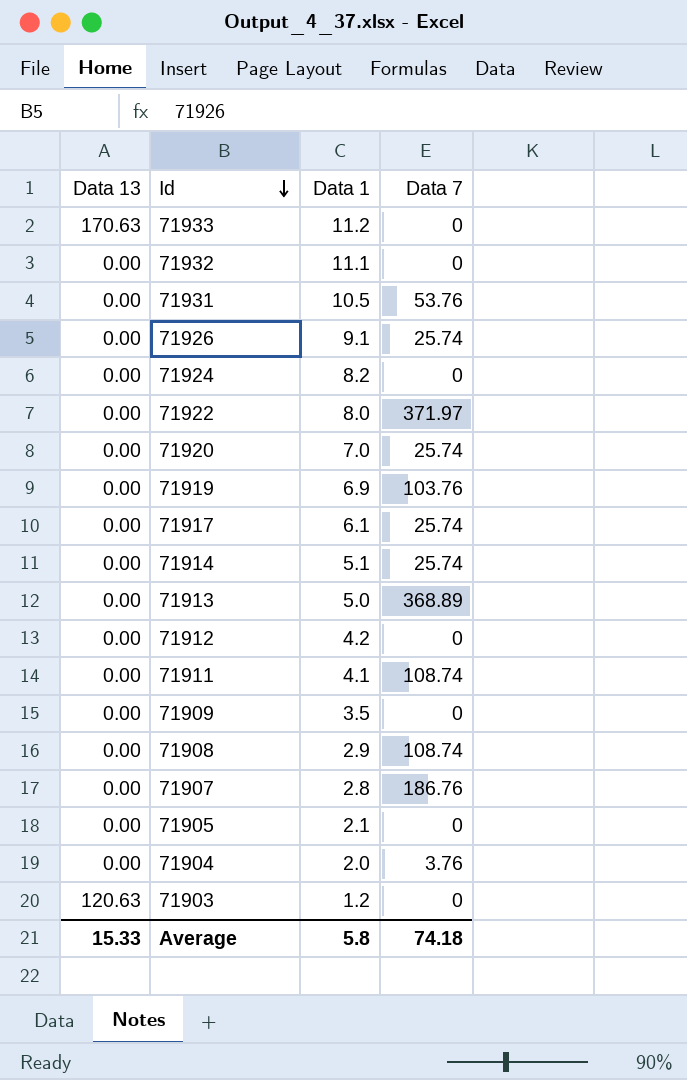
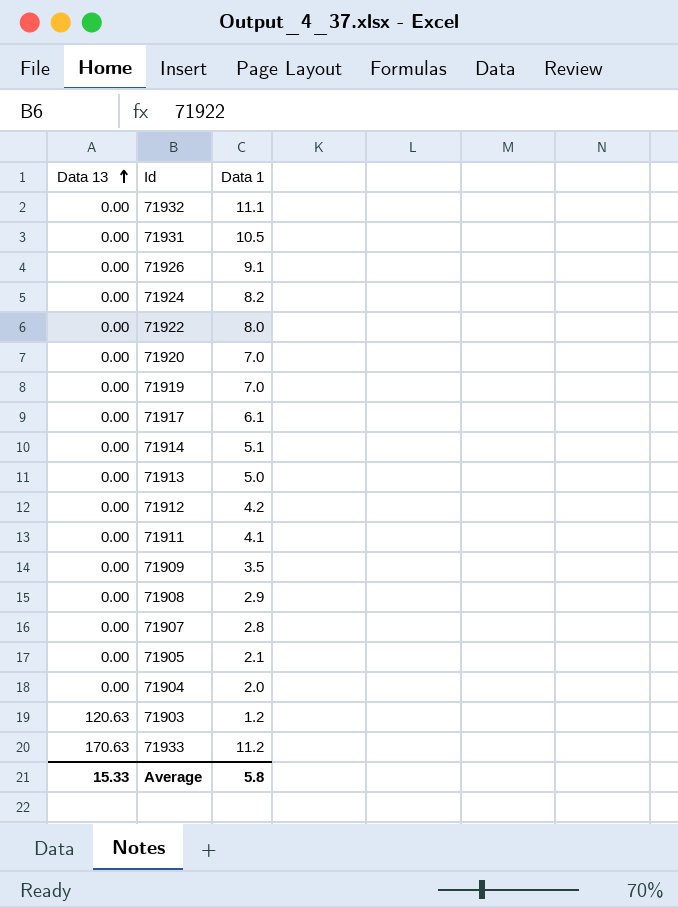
row order: Id descending -> Data 13 ascending
column Data 7 | position: 4 -> none
71919 | Data 1: 6.9 -> 7.0

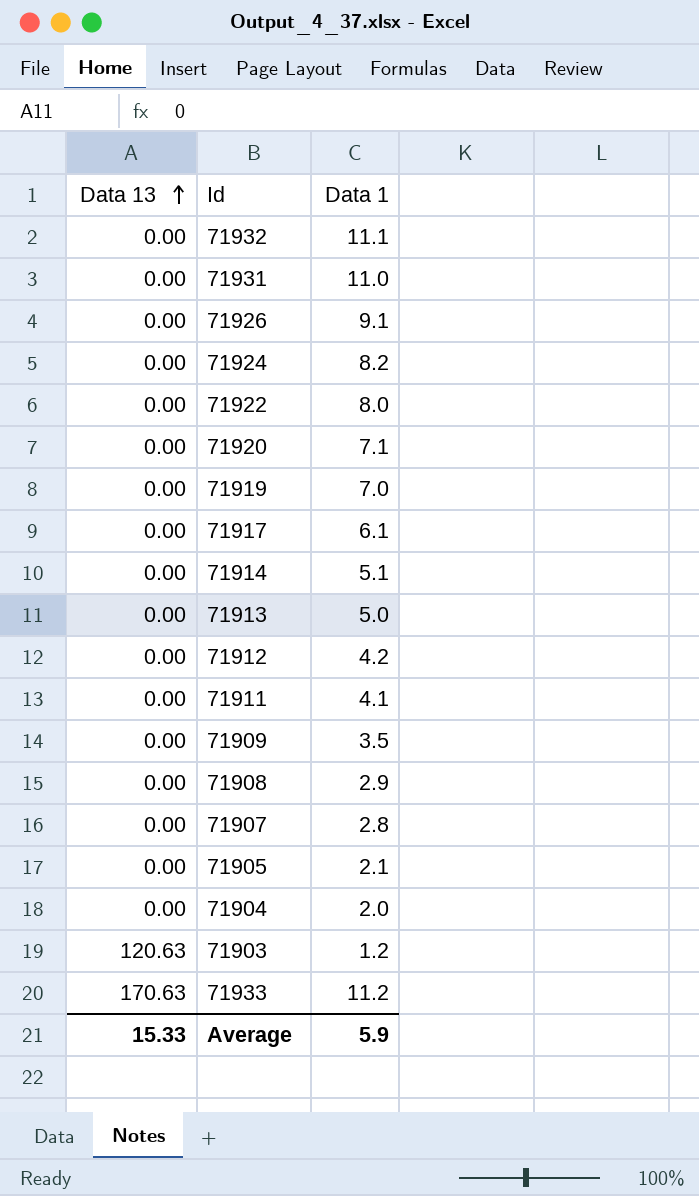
71931 | Data 1: 10.5 -> 11.0
71920 | Data 1: 7.0 -> 7.1
Average | Data 1: 5.8 -> 5.9

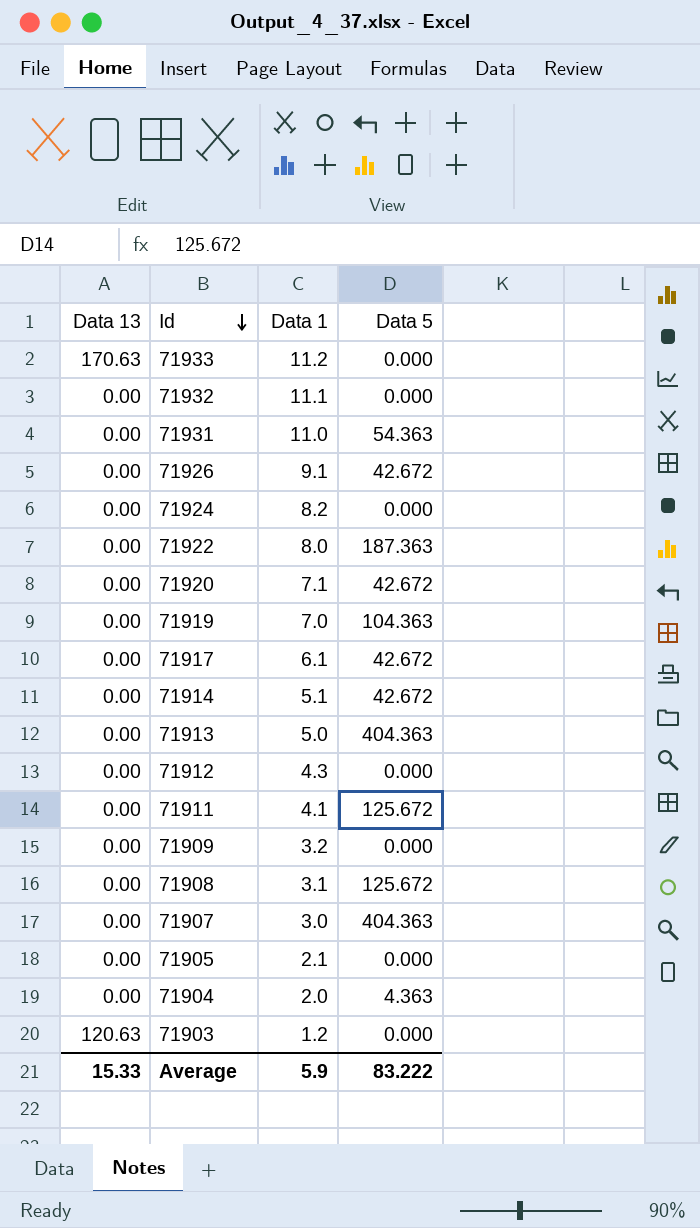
row order: Data 13 ascending -> Id descending
column Data 5 | position: none -> 4
71912 | Data 1: 4.2 -> 4.3
71909 | Data 1: 3.5 -> 3.2
71908 | Data 1: 2.9 -> 3.1
71907 | Data 1: 2.8 -> 3.0

